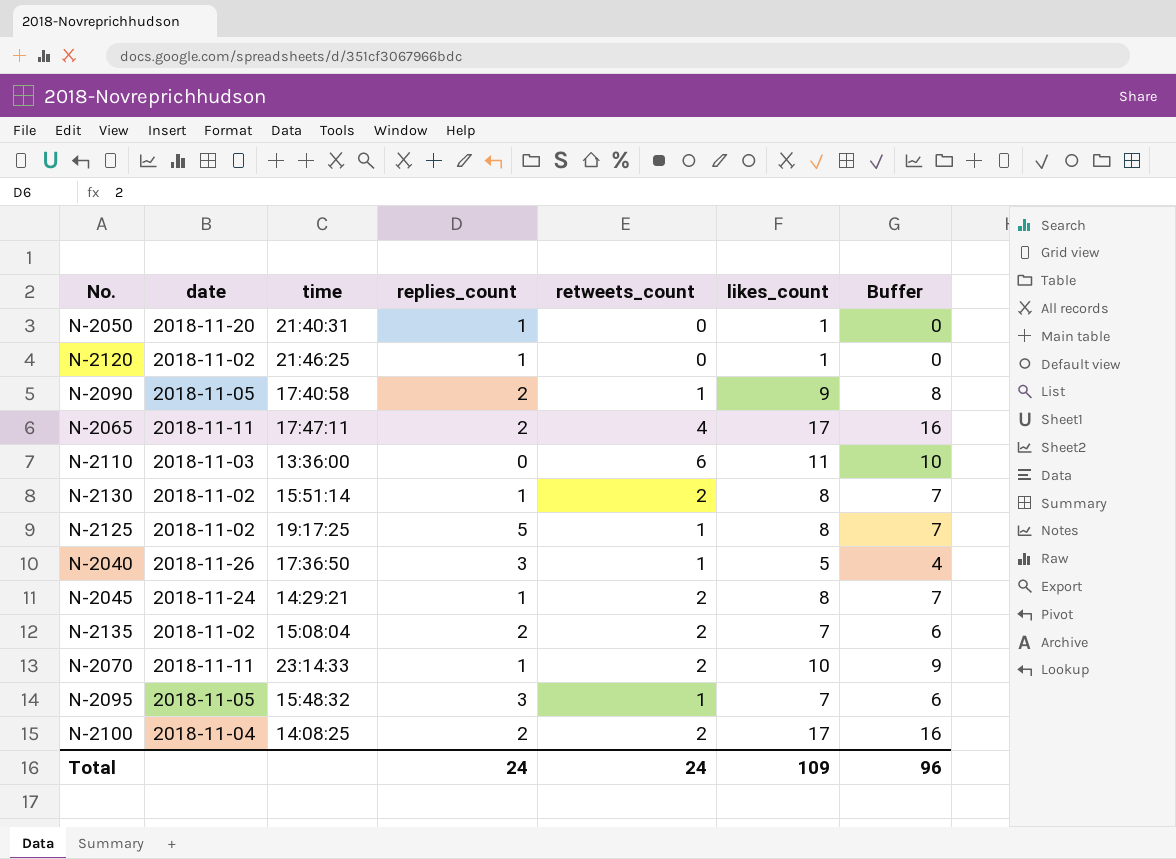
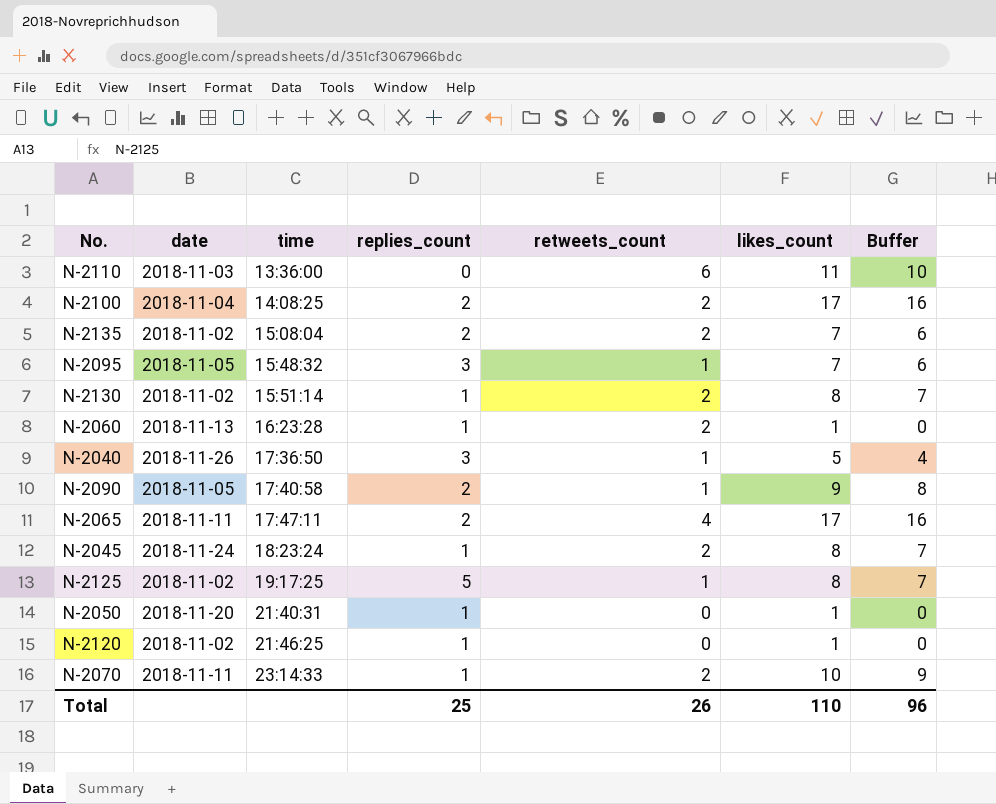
row order: none -> time ascending
row N-2060: none -> 2018-11-13 | 16:23:28 | 1 | 2 | 1 | 0
N-2045 | time: 14:29:21 -> 18:23:24
Total | replies_count: 24 -> 25
Total | retweets_count: 24 -> 26
Total | likes_count: 109 -> 110

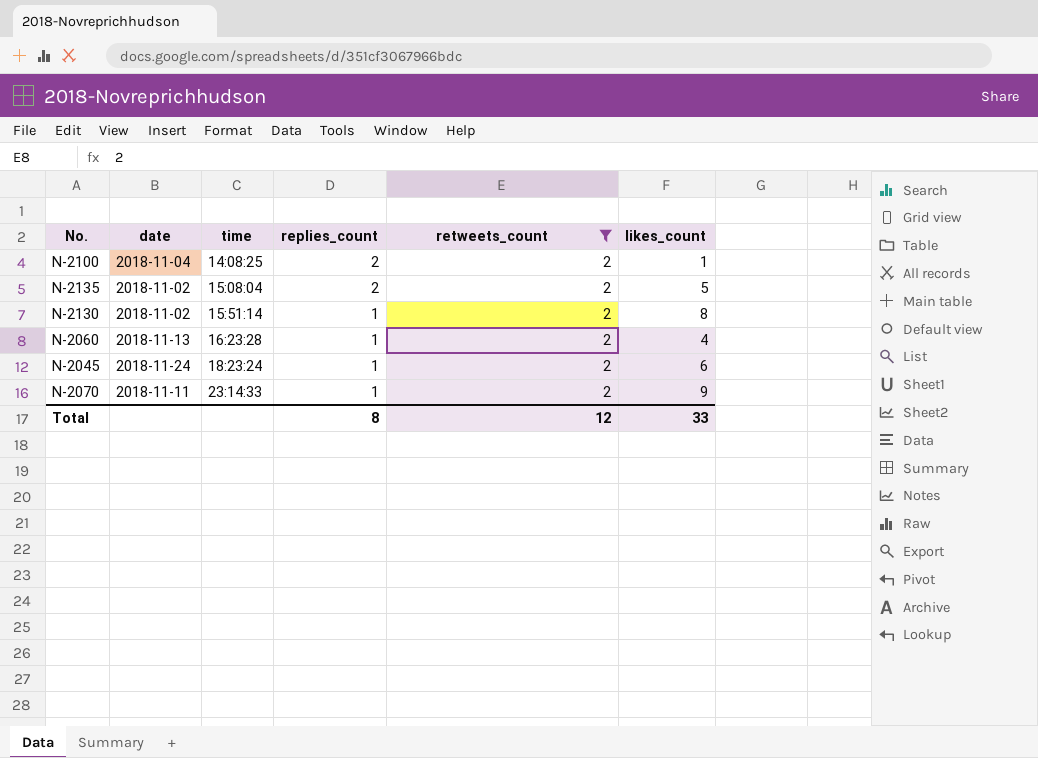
filter: none -> retweets_count = 2
column Buffer | formula: [likes_count] - 1 -> none
N-2100 | likes_count: 17 -> 1
N-2135 | likes_count: 7 -> 5
N-2060 | likes_count: 1 -> 4
N-2045 | likes_count: 8 -> 6
N-2070 | likes_count: 10 -> 9
Total | replies_count: 25 -> 8
Total | retweets_count: 26 -> 12
Total | likes_count: 110 -> 33

